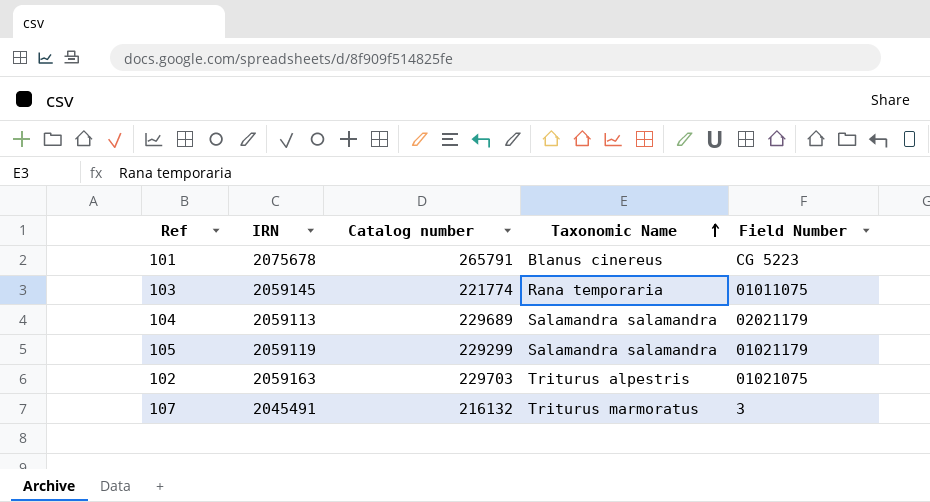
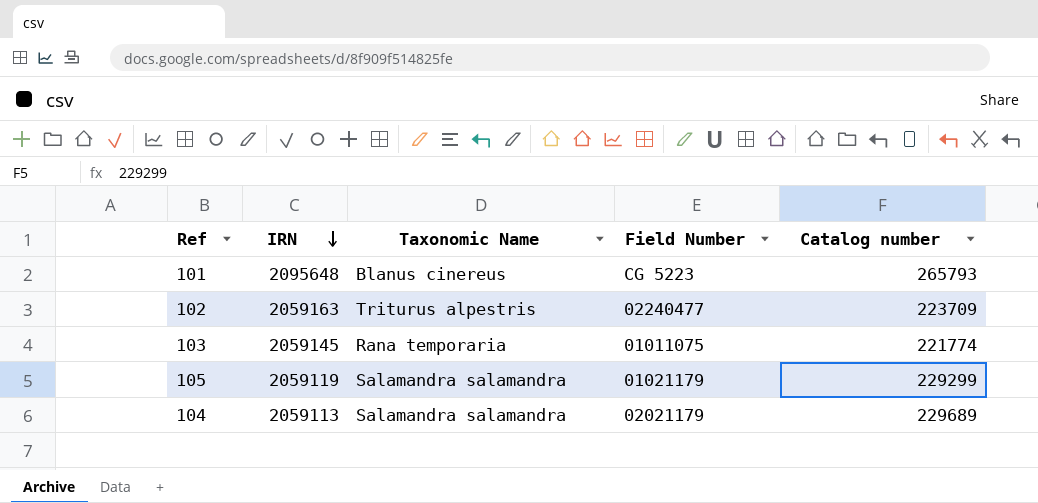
row order: Taxonomic Name ascending -> IRN descending
column Catalog number | position: 3 -> 5
row 107: 2045491 | 216132 | Triturus marmoratus | 3 -> none
101 | IRN: 2075678 -> 2095648
101 | Catalog number: 265791 -> 265793
102 | Field Number: 01021075 -> 02240477
102 | Catalog number: 229703 -> 223709

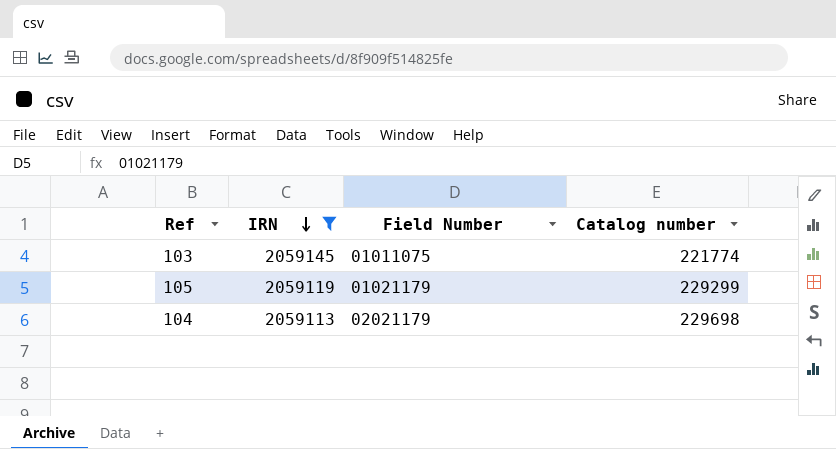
filter: none -> IRN <= 2059145
column Taxonomic Name | position: 3 -> none
104 | Catalog number: 229689 -> 229698

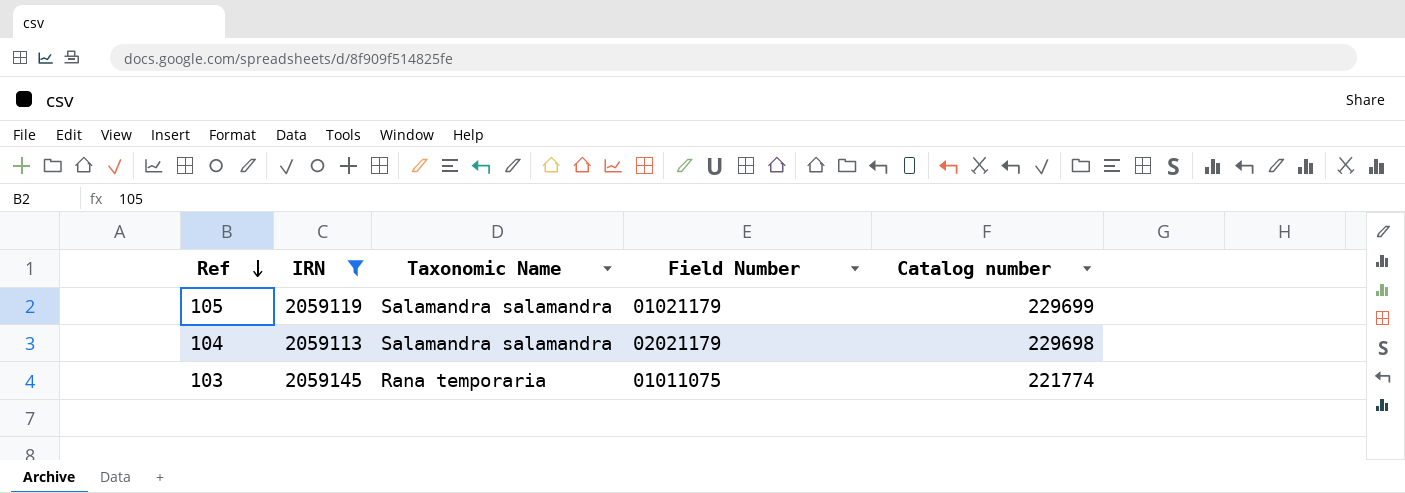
row order: IRN descending -> Ref descending
column Taxonomic Name | position: none -> 3
105 | Catalog number: 229299 -> 229699

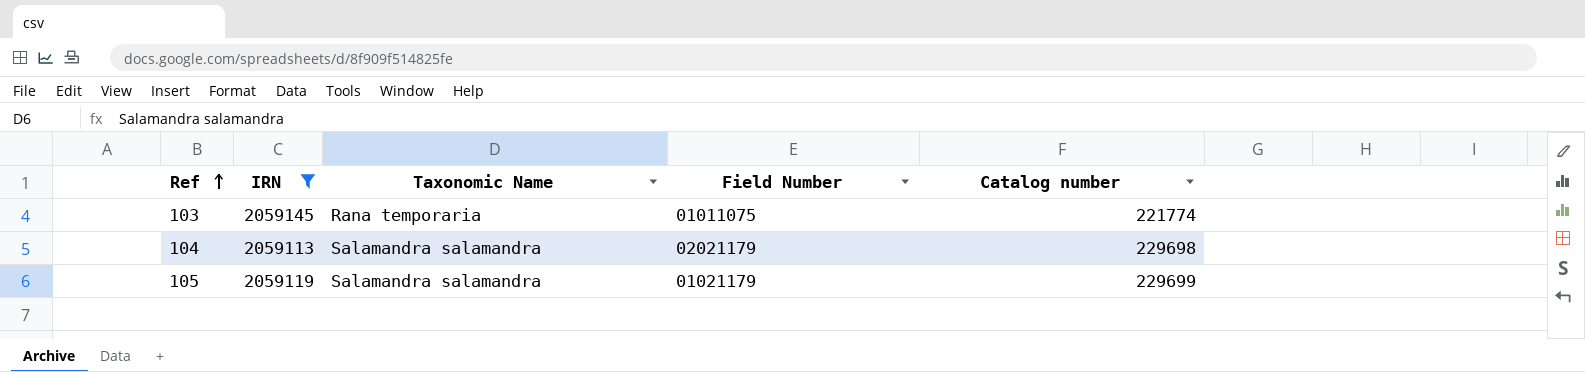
row order: Ref descending -> Ref ascending

